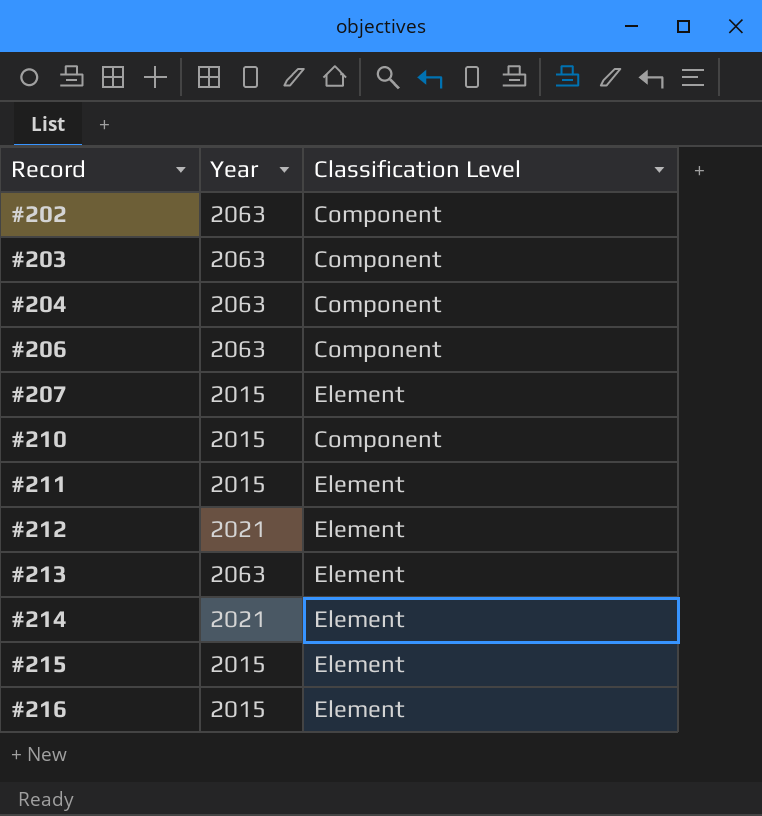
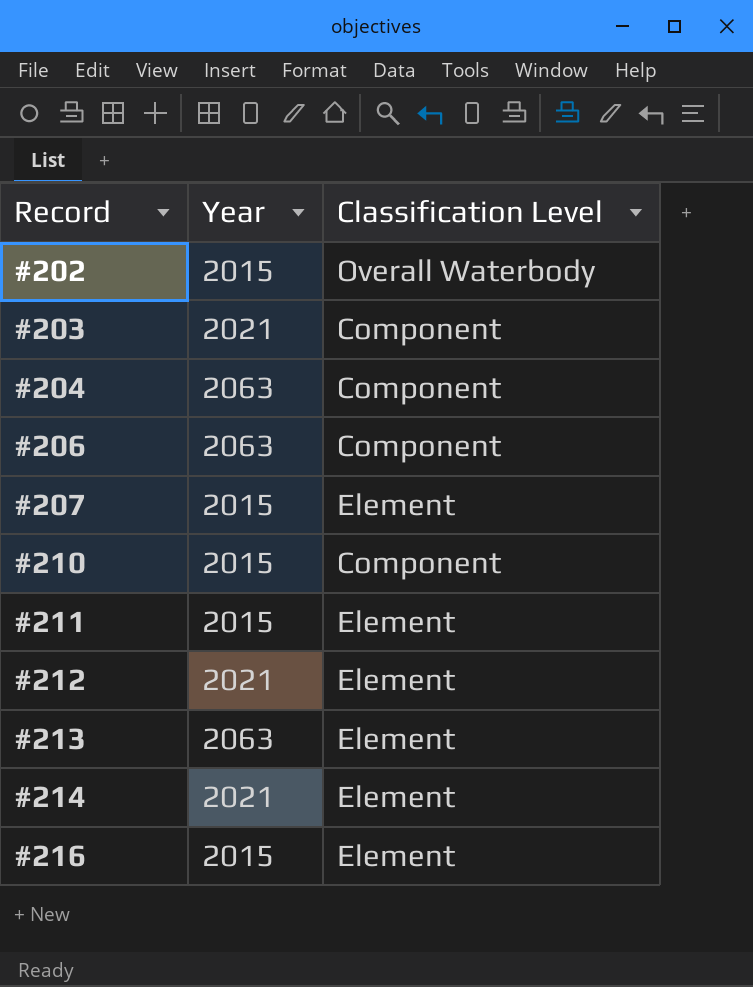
row #215: 2015 | Element -> none
#202 | Year: 2063 -> 2015
#202 | Classification Level: Component -> Overall Waterbody
#203 | Year: 2063 -> 2021

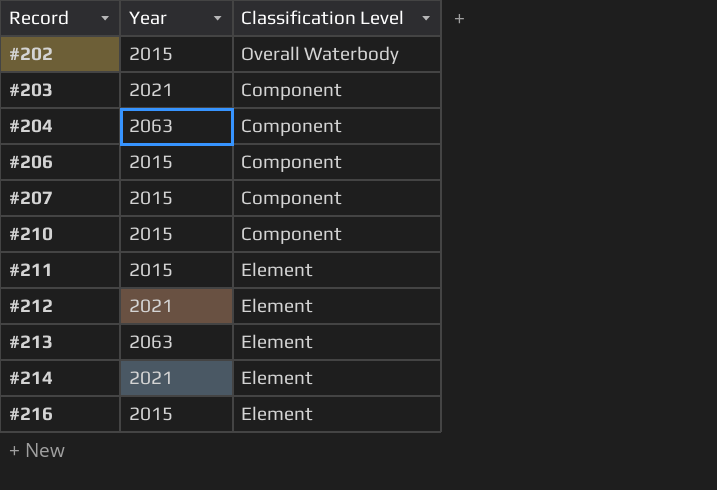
#206 | Year: 2063 -> 2015
#207 | Classification Level: Element -> Component

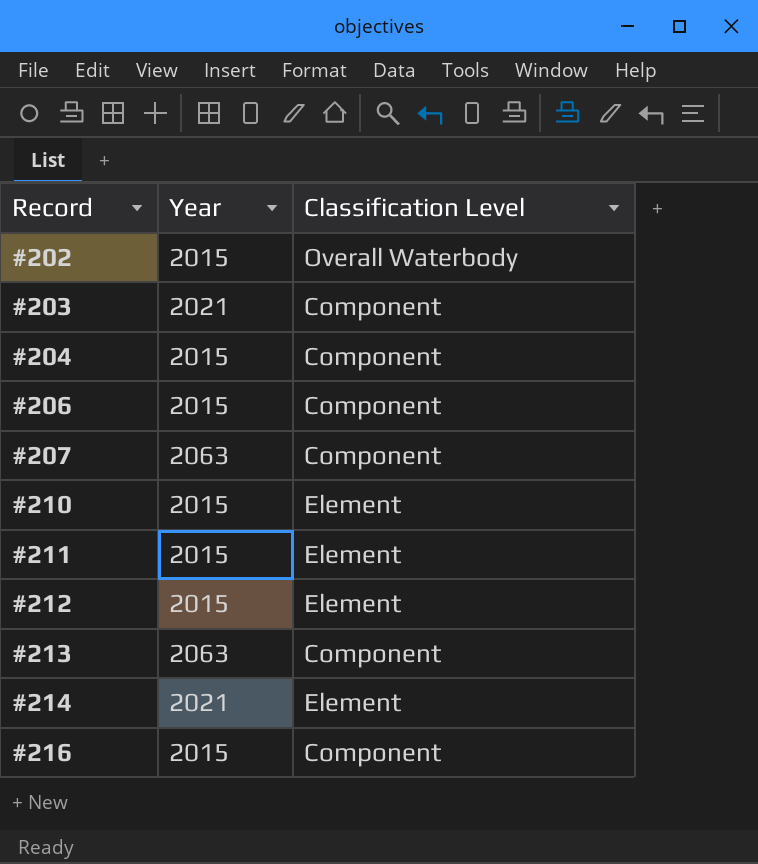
#204 | Year: 2063 -> 2015
#207 | Year: 2015 -> 2063
#210 | Classification Level: Component -> Element
#212 | Year: 2021 -> 2015
#213 | Classification Level: Element -> Component
#216 | Classification Level: Element -> Component

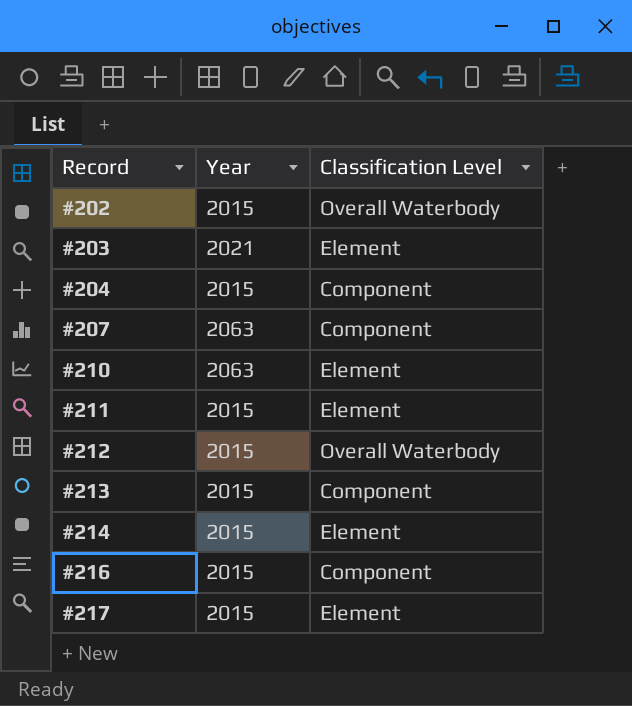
row #206: 2015 | Component -> none
#203 | Classification Level: Component -> Element
#210 | Year: 2015 -> 2063
#212 | Classification Level: Element -> Overall Waterbody
#213 | Year: 2063 -> 2015
#214 | Year: 2021 -> 2015
row #217: none -> 2015 | Element

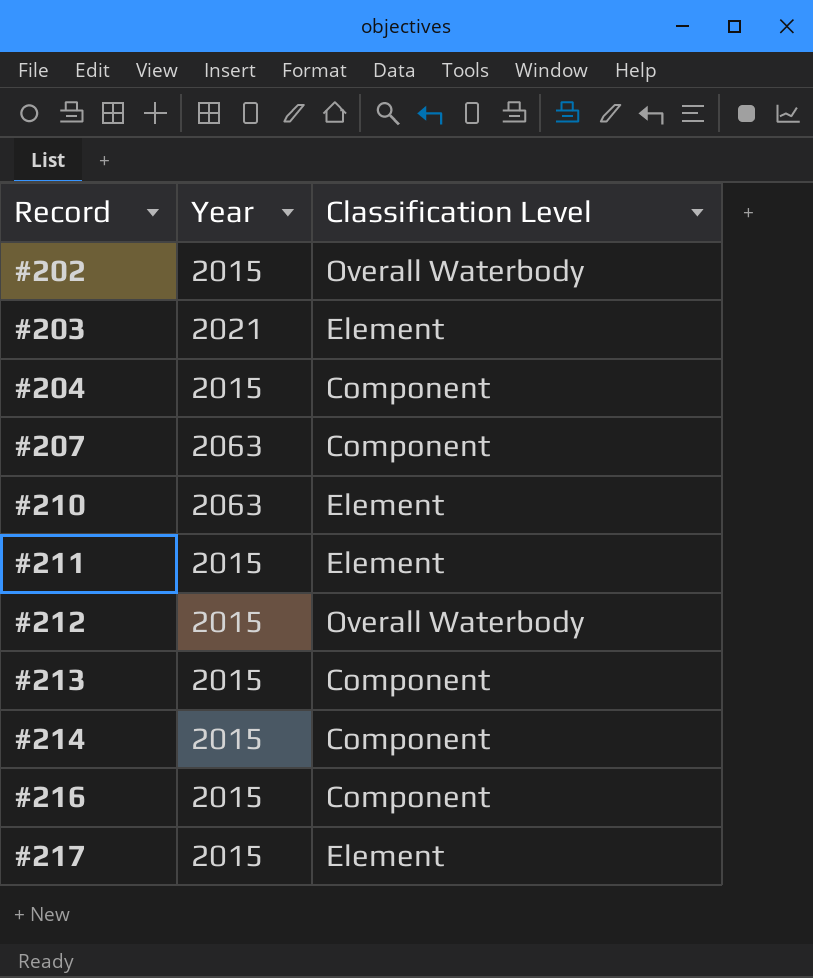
#214 | Classification Level: Element -> Component

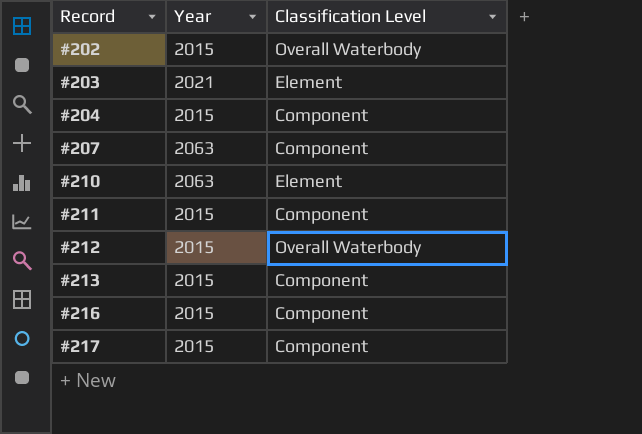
row #214: 2015 | Component -> none
#211 | Classification Level: Element -> Component
#217 | Classification Level: Element -> Component

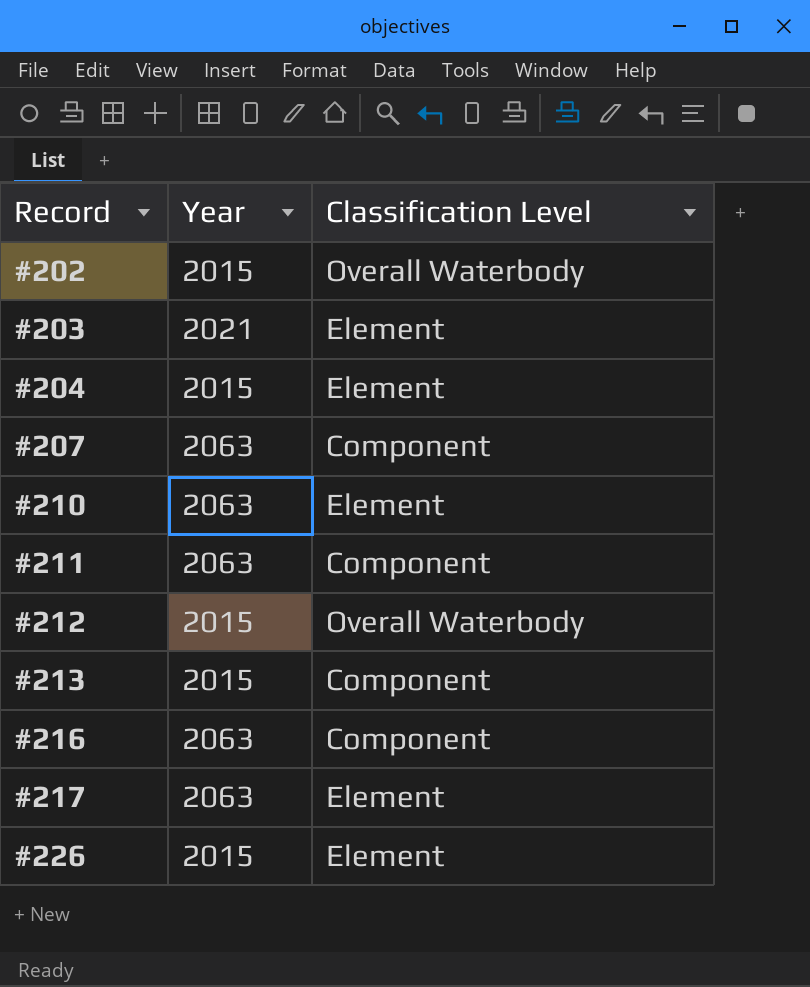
#204 | Classification Level: Component -> Element
#211 | Year: 2015 -> 2063
#216 | Year: 2015 -> 2063
#217 | Year: 2015 -> 2063
#217 | Classification Level: Component -> Element
row #226: none -> 2015 | Element

